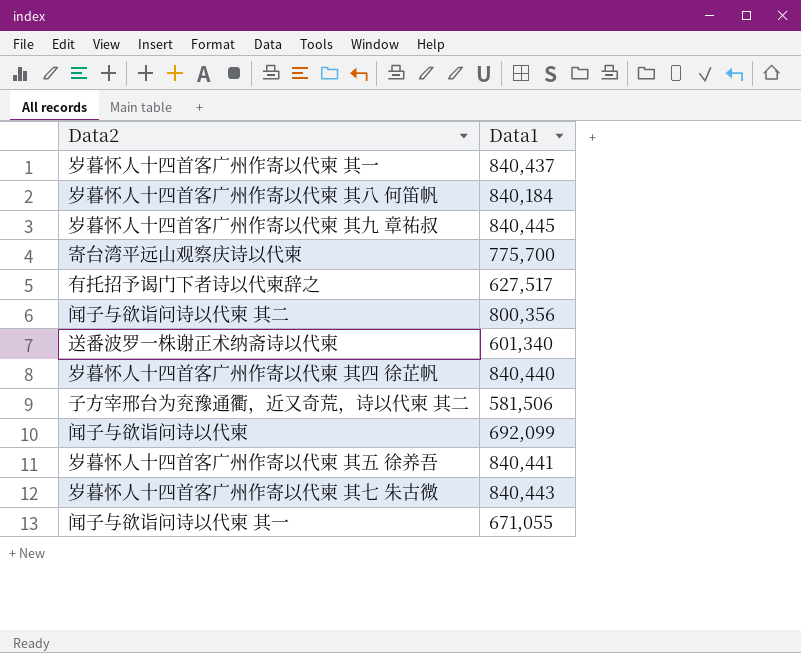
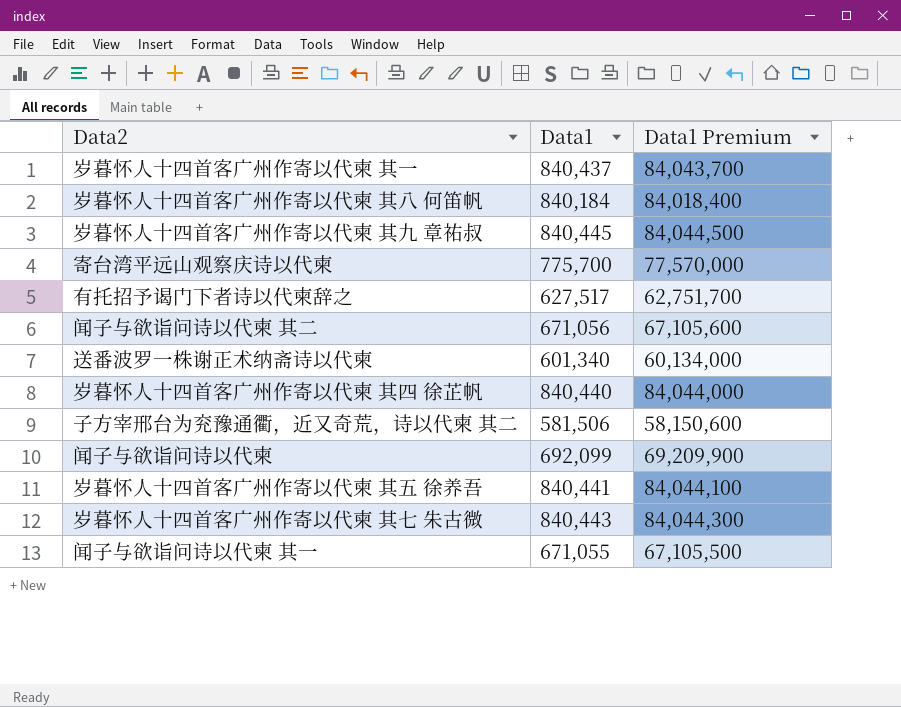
column Data1 Premium | formula: none -> [Data1] * 100
闻子与欲诣问诗以代柬 其二 | Data1: 800,356 -> 671,056

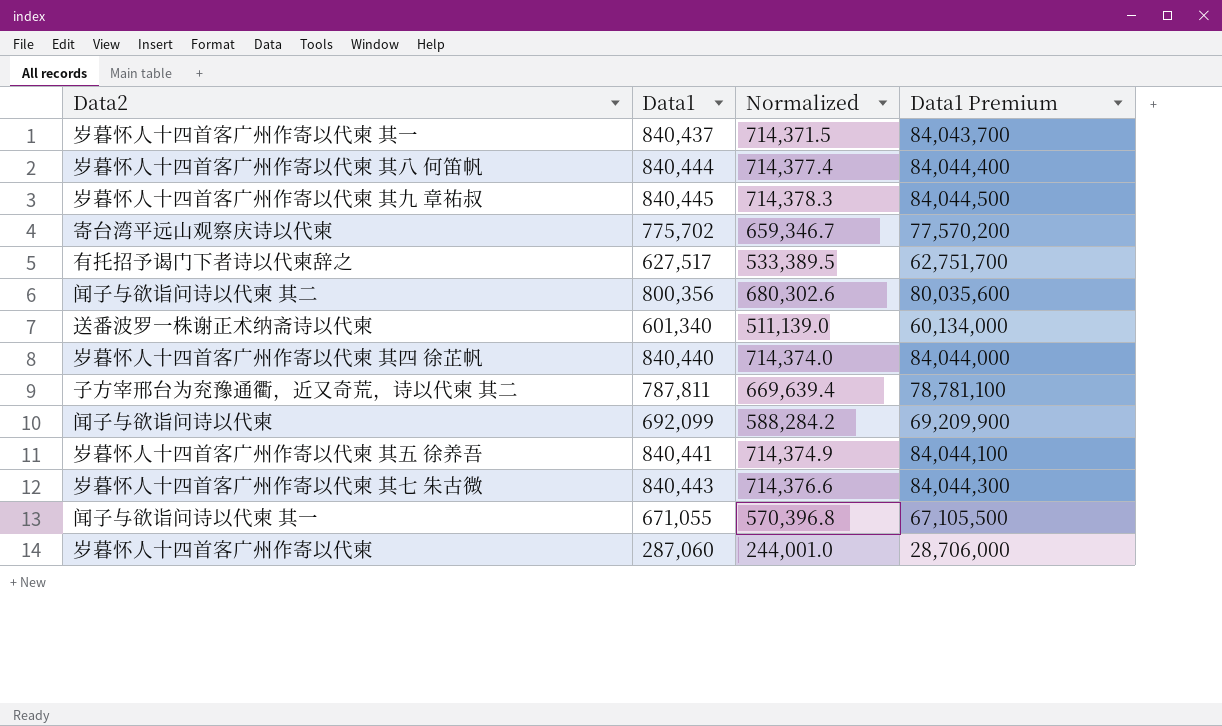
column Normalized | formula: none -> [Data1] * 0.85
岁暮怀人十四首客广州作寄以代柬 其八 何笛帆 | Data1: 840,184 -> 840,444
岁暮怀人十四首客广州作寄以代柬 其八 何笛帆 | Data1 Premium: 84,018,400 -> 84,044,400
寄台湾平远山观察庆诗以代柬 | Data1: 775,700 -> 775,702
寄台湾平远山观察庆诗以代柬 | Data1 Premium: 77,570,000 -> 77,570,200
闻子与欲诣问诗以代柬 其二 | Data1: 671,056 -> 800,356
闻子与欲诣问诗以代柬 其二 | Data1 Premium: 67,105,600 -> 80,035,600
子方宰邢台为兖豫通衢，近又奇荒，诗以代柬 其二 | Data1: 581,506 -> 787,811
子方宰邢台为兖豫通衢，近又奇荒，诗以代柬 其二 | Data1 Premium: 58,150,600 -> 78,781,100
row 岁暮怀人十四首客广州作寄以代柬: none -> 287,060 | 244,001.0 | 28,706,000

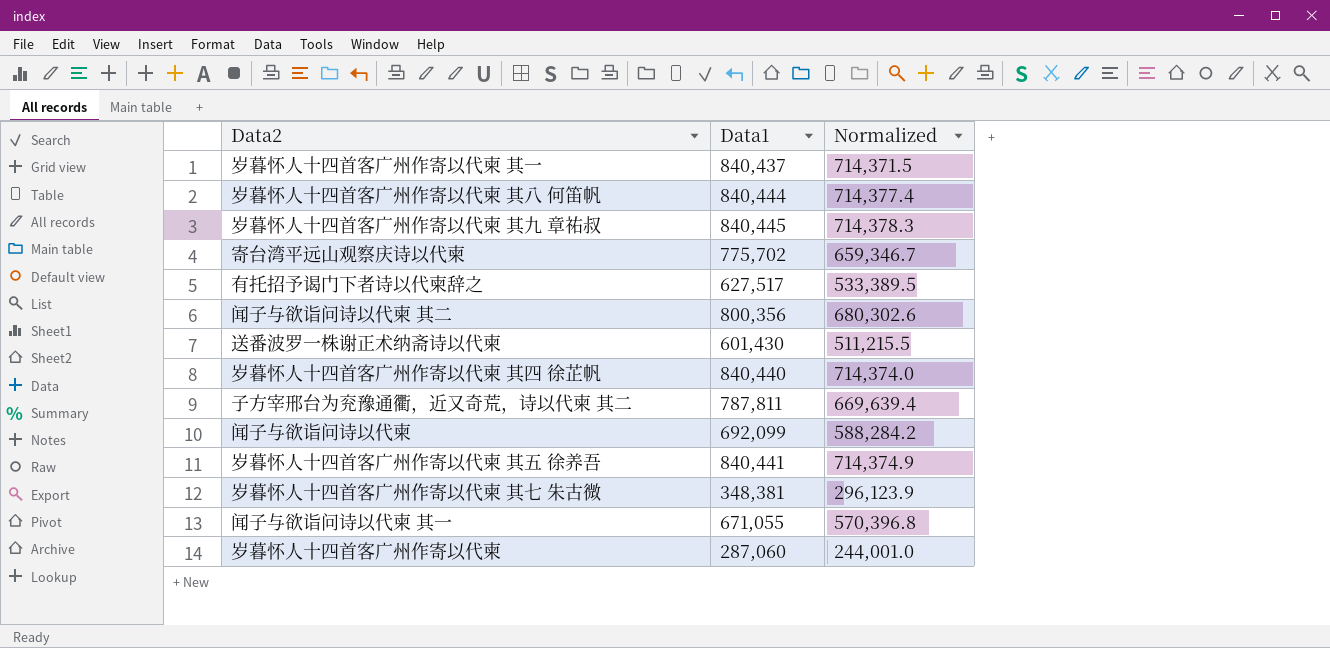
column Data1 Premium | formula: [Data1] * 100 -> none
送番波罗一株谢正术纳斋诗以代柬 | Data1: 601,340 -> 601,430
送番波罗一株谢正术纳斋诗以代柬 | Normalized: 511,139.0 -> 511,215.5
岁暮怀人十四首客广州作寄以代柬 其七 朱古微 | Data1: 840,443 -> 348,381
岁暮怀人十四首客广州作寄以代柬 其七 朱古微 | Normalized: 714,376.6 -> 296,123.9

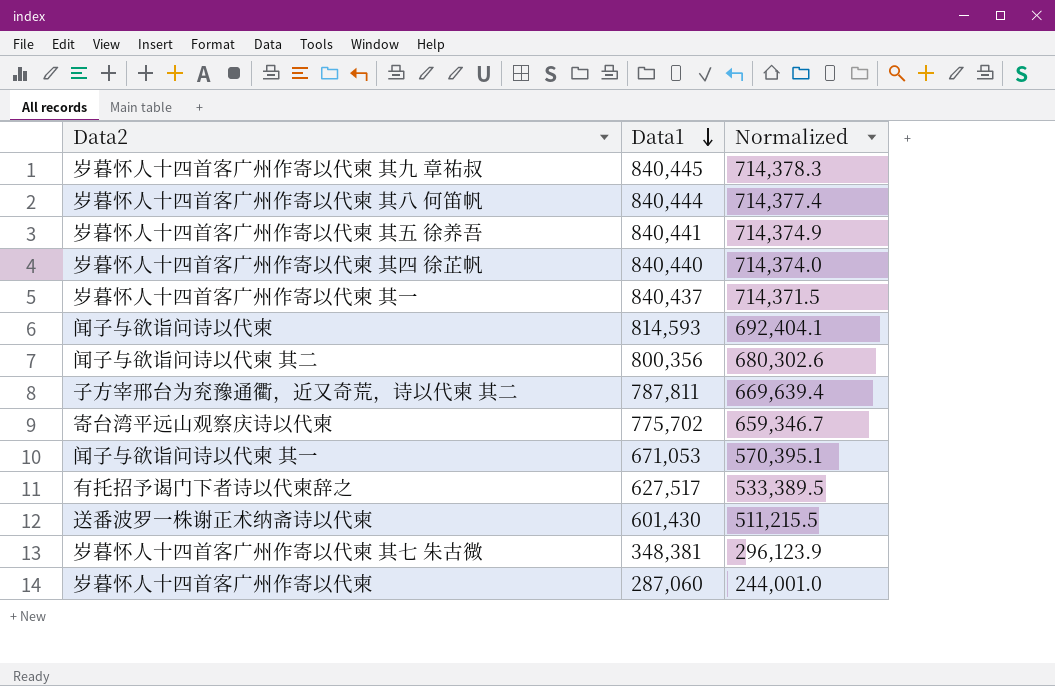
row order: none -> Data1 descending
闻子与欲诣问诗以代柬 | Data1: 692,099 -> 814,593
闻子与欲诣问诗以代柬 | Normalized: 588,284.2 -> 692,404.1
闻子与欲诣问诗以代柬 其一 | Data1: 671,055 -> 671,053
闻子与欲诣问诗以代柬 其一 | Normalized: 570,396.8 -> 570,395.1

